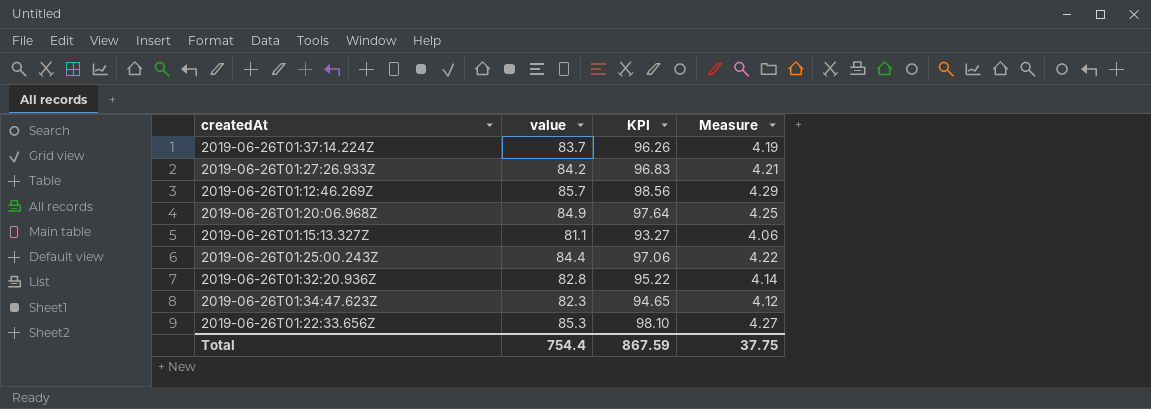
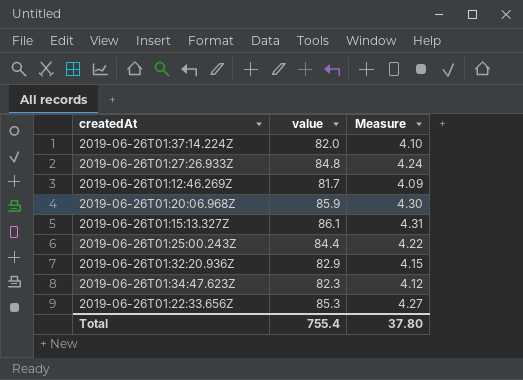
column KPI | formula: [value] * 1.15 -> none
2019-06-26T01:37:14.224Z | value: 83.7 -> 82.0
2019-06-26T01:37:14.224Z | Measure: 4.19 -> 4.10
2019-06-26T01:27:26.933Z | value: 84.2 -> 84.8
2019-06-26T01:27:26.933Z | Measure: 4.21 -> 4.24
2019-06-26T01:12:46.269Z | value: 85.7 -> 81.7
2019-06-26T01:12:46.269Z | Measure: 4.29 -> 4.09
2019-06-26T01:20:06.968Z | value: 84.9 -> 85.9
2019-06-26T01:20:06.968Z | Measure: 4.25 -> 4.30
2019-06-26T01:15:13.327Z | value: 81.1 -> 86.1
2019-06-26T01:15:13.327Z | Measure: 4.06 -> 4.31
2019-06-26T01:32:20.936Z | value: 82.8 -> 82.9
2019-06-26T01:32:20.936Z | Measure: 4.14 -> 4.15
Total | value: 754.4 -> 755.4
Total | Measure: 37.75 -> 37.80

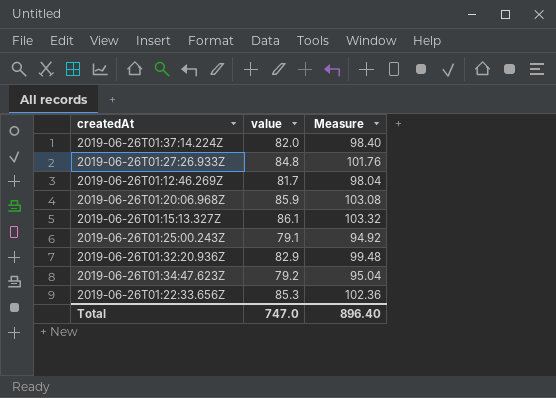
column Measure | formula: [value] * 0.05 -> [value] * 1.2
2019-06-26T01:25:00.243Z | value: 84.4 -> 79.1
2019-06-26T01:34:47.623Z | value: 82.3 -> 79.2
Total | value: 755.4 -> 747.0
Total | Measure: 37.80 -> 896.40

